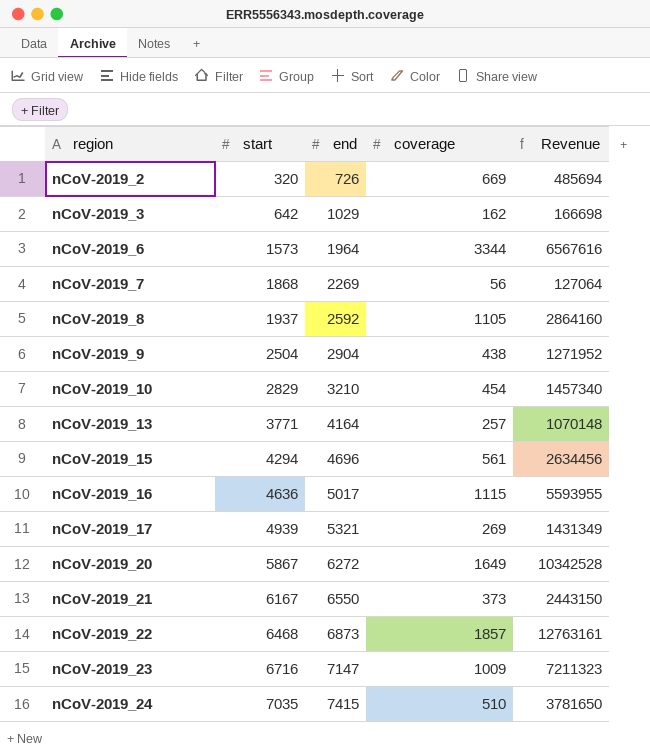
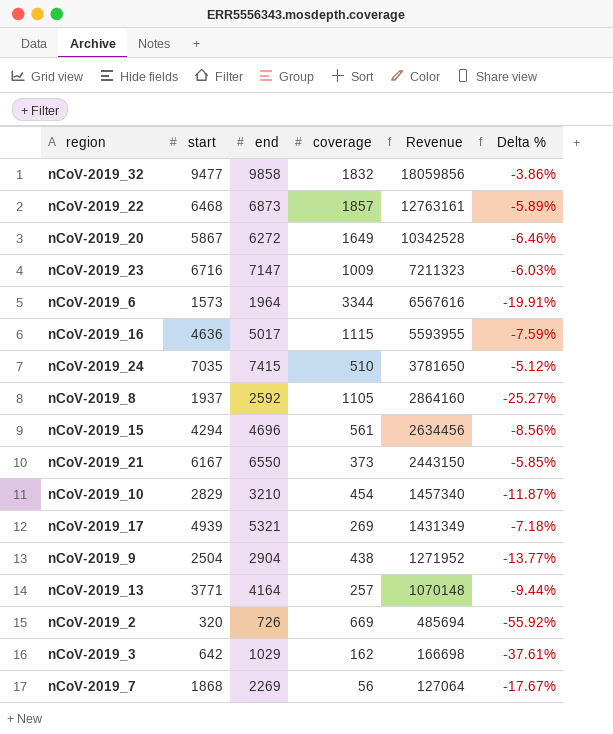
row order: region ascending -> Revenue descending
column Delta % | formula: none -> ([start] - [end]) / [end]
row nCoV-2019_32: none -> 9477 | 9858 | 1832 | 18059856 | -3.86%

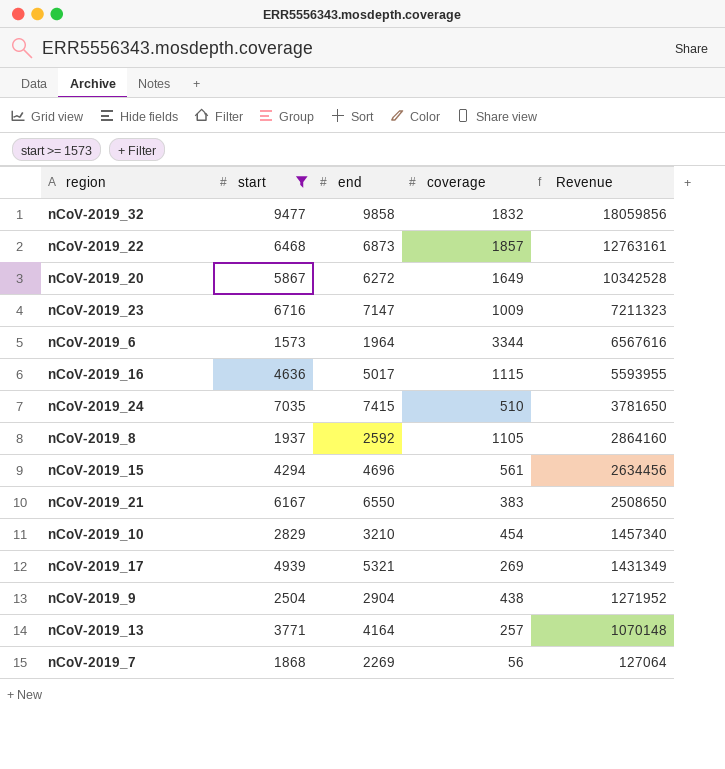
filter: none -> start >= 1573
column Delta % | formula: ([start] - [end]) / [end] -> none
nCoV-2019_21 | coverage: 373 -> 383
nCoV-2019_21 | Revenue: 2443150 -> 2508650

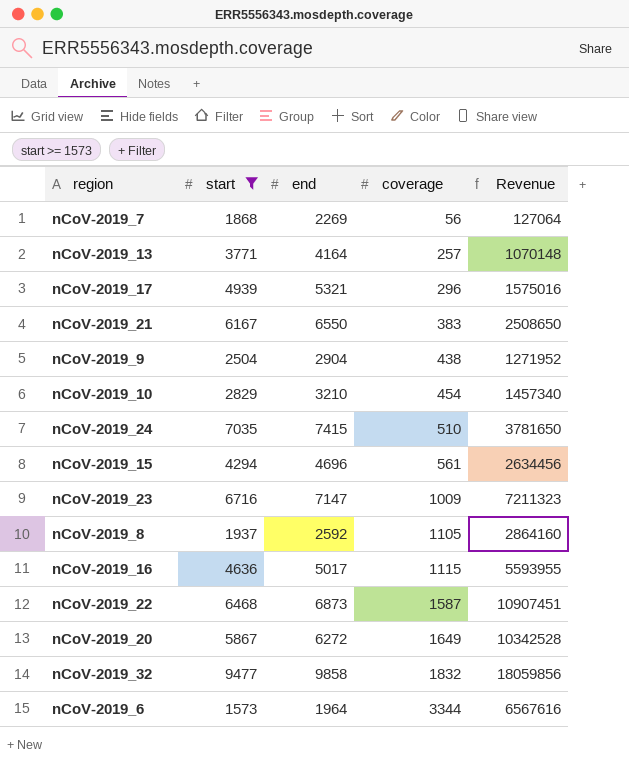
row order: Revenue descending -> coverage ascending
nCoV-2019_17 | coverage: 269 -> 296
nCoV-2019_17 | Revenue: 1431349 -> 1575016
nCoV-2019_22 | coverage: 1857 -> 1587
nCoV-2019_22 | Revenue: 12763161 -> 10907451

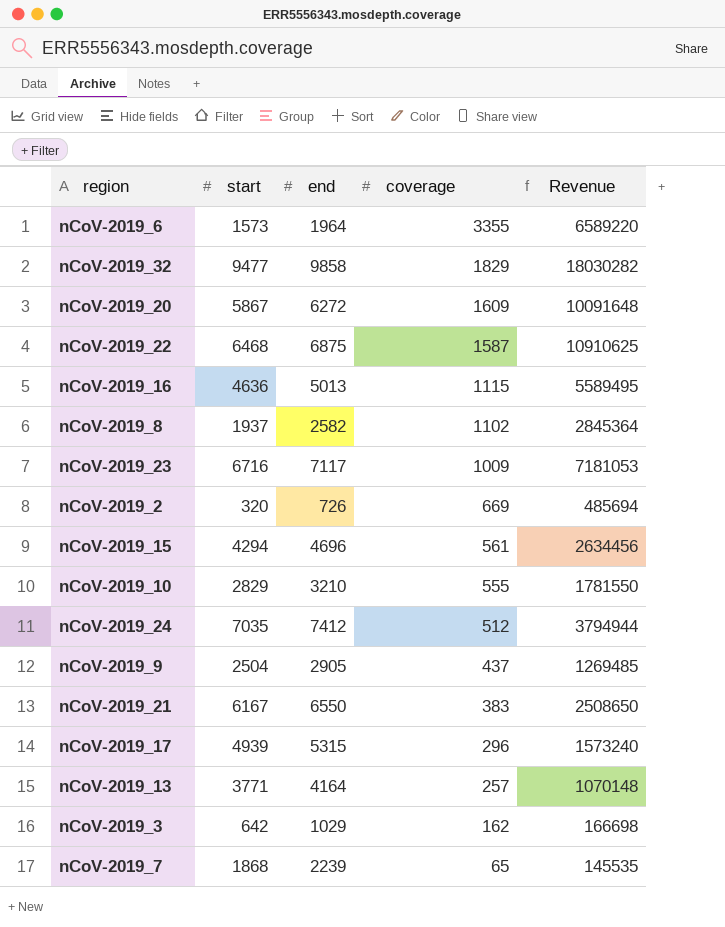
filter: start >= 1573 -> none
row order: coverage ascending -> coverage descending
nCoV-2019_6 | coverage: 3344 -> 3355
nCoV-2019_6 | Revenue: 6567616 -> 6589220
nCoV-2019_32 | coverage: 1832 -> 1829
nCoV-2019_32 | Revenue: 18059856 -> 18030282
nCoV-2019_20 | coverage: 1649 -> 1609
nCoV-2019_20 | Revenue: 10342528 -> 10091648
nCoV-2019_22 | end: 6873 -> 6875
nCoV-2019_22 | Revenue: 10907451 -> 10910625
nCoV-2019_16 | end: 5017 -> 5013
nCoV-2019_16 | Revenue: 5593955 -> 5589495
nCoV-2019_8 | end: 2592 -> 2582
nCoV-2019_8 | coverage: 1105 -> 1102
nCoV-2019_8 | Revenue: 2864160 -> 2845364
nCoV-2019_23 | end: 7147 -> 7117
nCoV-2019_23 | Revenue: 7211323 -> 7181053
nCoV-2019_10 | coverage: 454 -> 555
nCoV-2019_10 | Revenue: 1457340 -> 1781550
nCoV-2019_24 | end: 7415 -> 7412
nCoV-2019_24 | coverage: 510 -> 512
nCoV-2019_24 | Revenue: 3781650 -> 3794944
nCoV-2019_9 | end: 2904 -> 2905
nCoV-2019_9 | coverage: 438 -> 437
nCoV-2019_9 | Revenue: 1271952 -> 1269485
nCoV-2019_17 | end: 5321 -> 5315
nCoV-2019_17 | Revenue: 1575016 -> 1573240
nCoV-2019_7 | end: 2269 -> 2239
nCoV-2019_7 | coverage: 56 -> 65
nCoV-2019_7 | Revenue: 127064 -> 145535

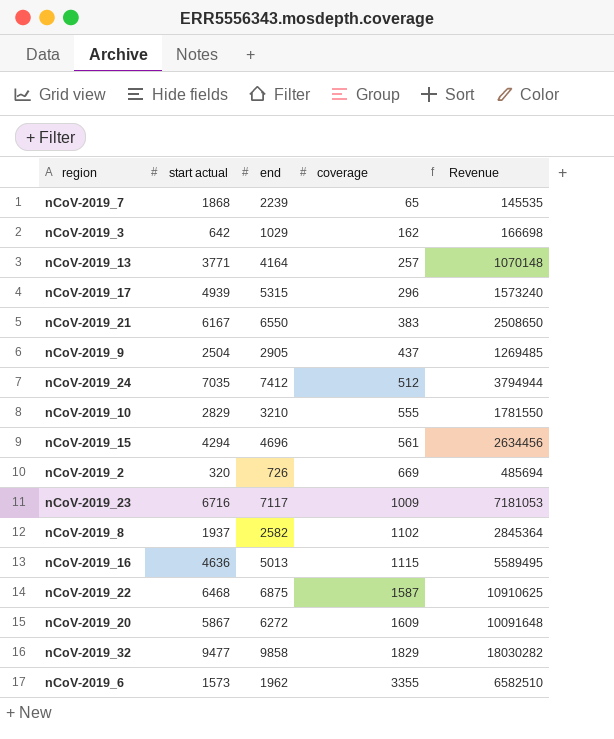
row order: coverage descending -> coverage ascending
column name: start -> start actual
nCoV-2019_6 | end: 1964 -> 1962
nCoV-2019_6 | Revenue: 6589220 -> 6582510

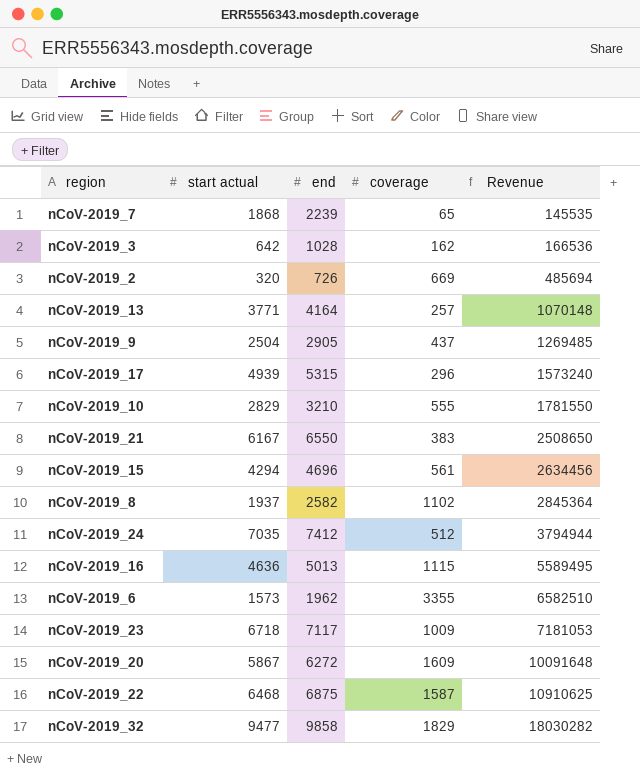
row order: coverage ascending -> Revenue ascending
nCoV-2019_3 | end: 1029 -> 1028
nCoV-2019_3 | Revenue: 166698 -> 166536
nCoV-2019_23 | start actual: 6716 -> 6718

